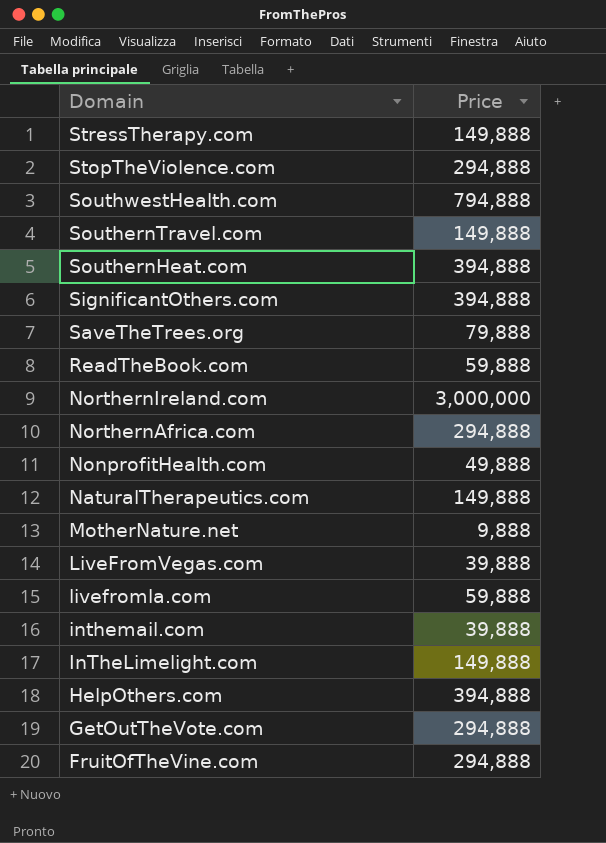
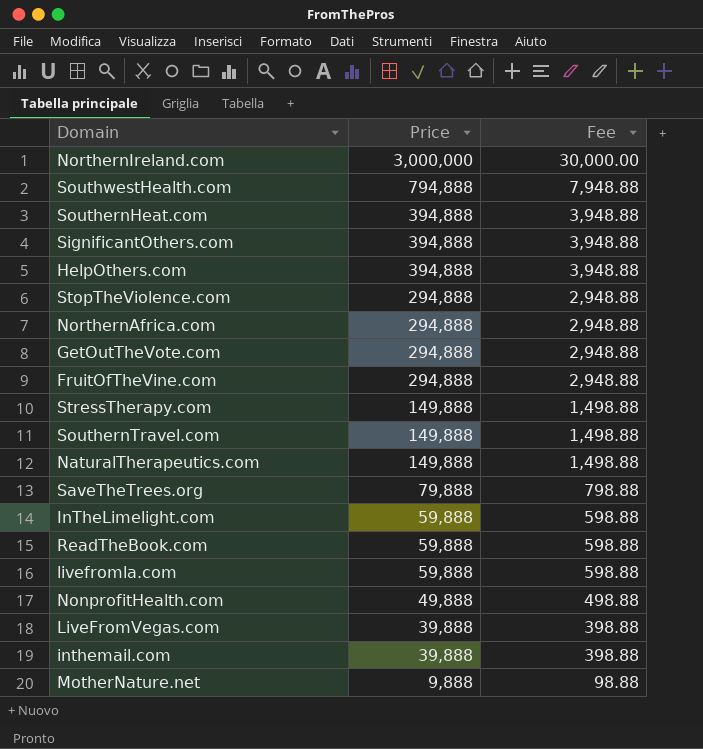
row order: Domain descending -> Price descending
column Fee | formula: none -> [Price] * 0.01
InTheLimelight.com | Price: 149,888 -> 59,888

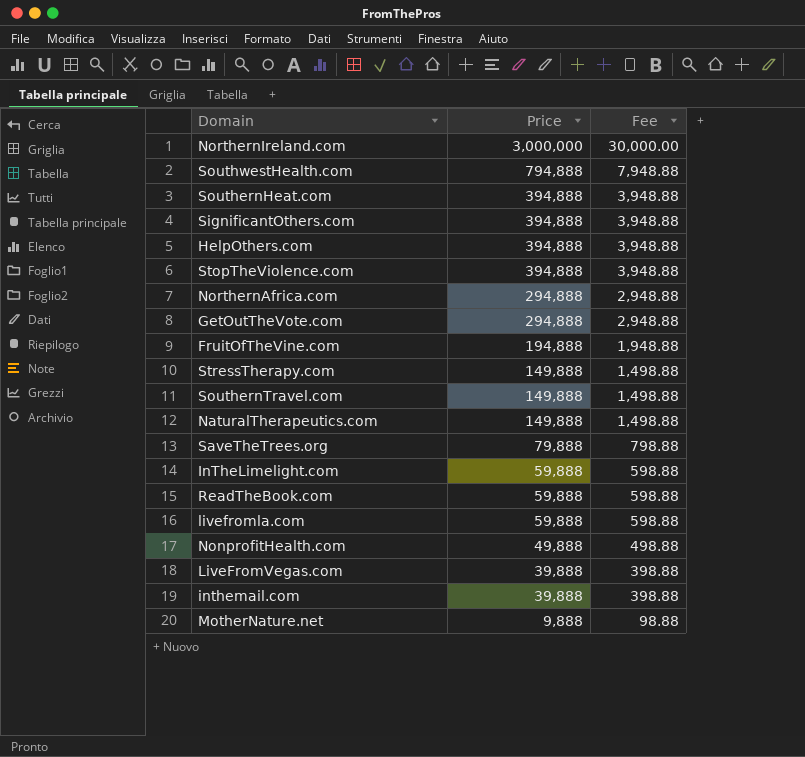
StopTheViolence.com | Price: 294,888 -> 394,888
StopTheViolence.com | Fee: 2,948.88 -> 3,948.88
FruitOfTheVine.com | Price: 294,888 -> 194,888
FruitOfTheVine.com | Fee: 2,948.88 -> 1,948.88

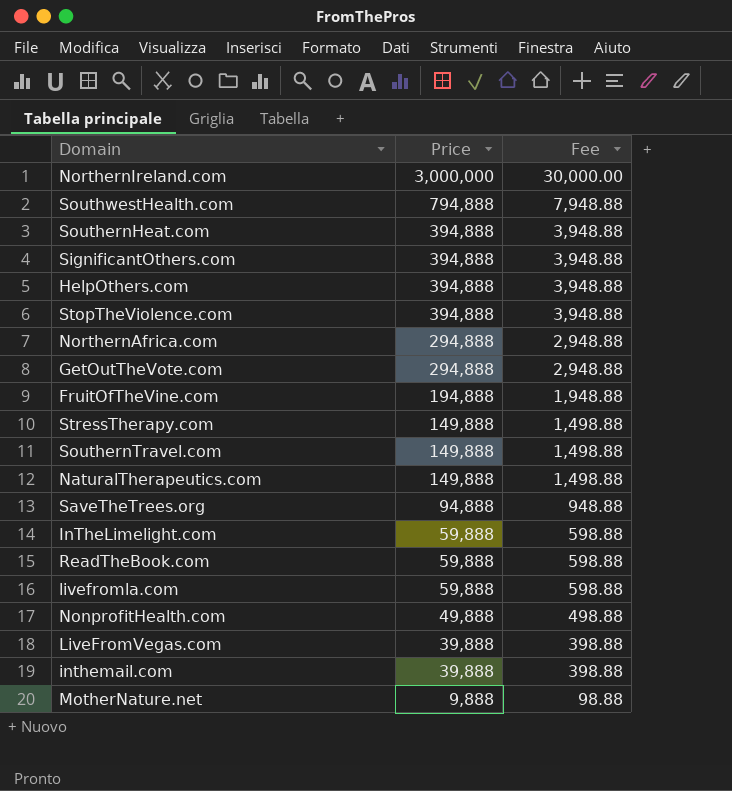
SaveTheTrees.org | Price: 79,888 -> 94,888
SaveTheTrees.org | Fee: 798.88 -> 948.88

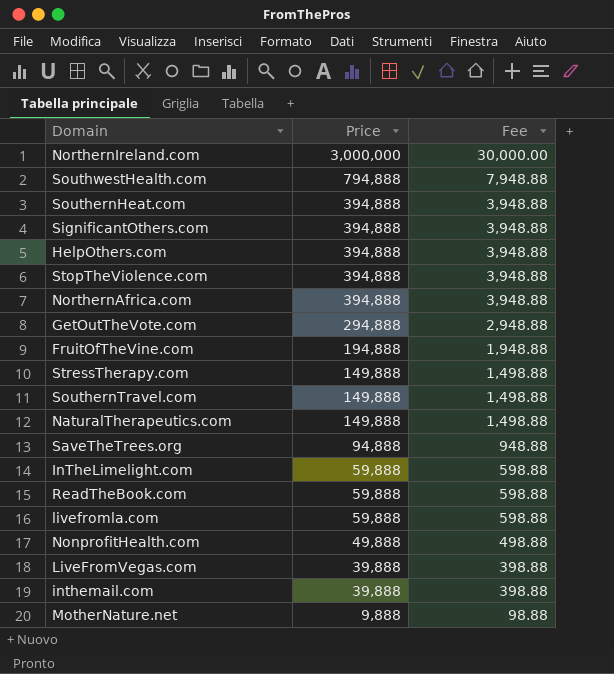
NorthernAfrica.com | Price: 294,888 -> 394,888
NorthernAfrica.com | Fee: 2,948.88 -> 3,948.88

